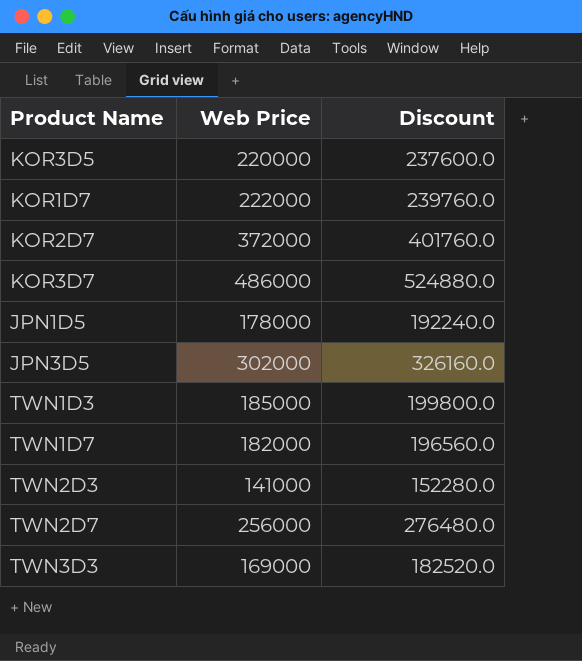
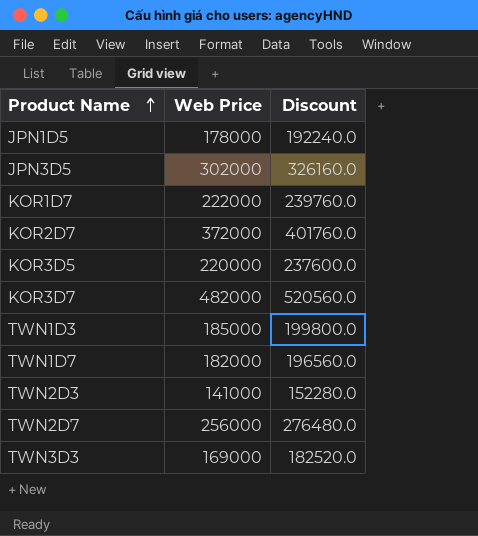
row order: none -> Product Name ascending
KOR3D7 | Web Price: 486000 -> 482000
KOR3D7 | Discount: 524880.0 -> 520560.0

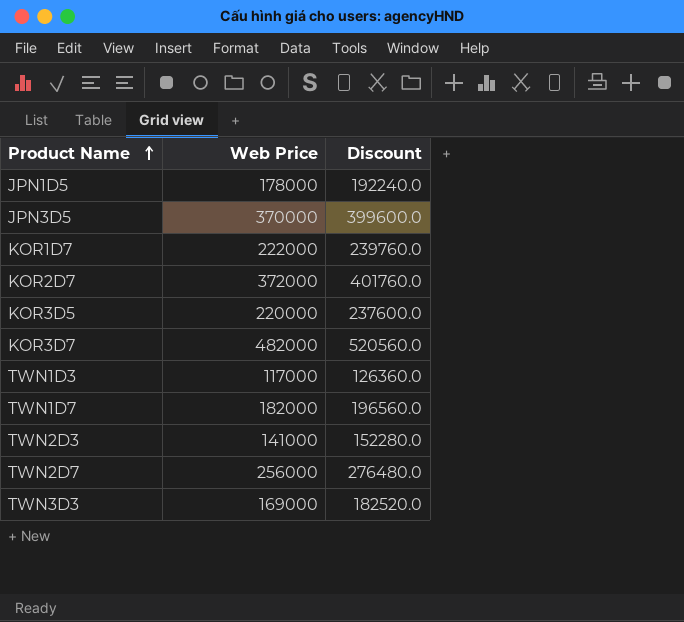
JPN3D5 | Web Price: 302000 -> 370000
JPN3D5 | Discount: 326160.0 -> 399600.0
TWN1D3 | Web Price: 185000 -> 117000
TWN1D3 | Discount: 199800.0 -> 126360.0

